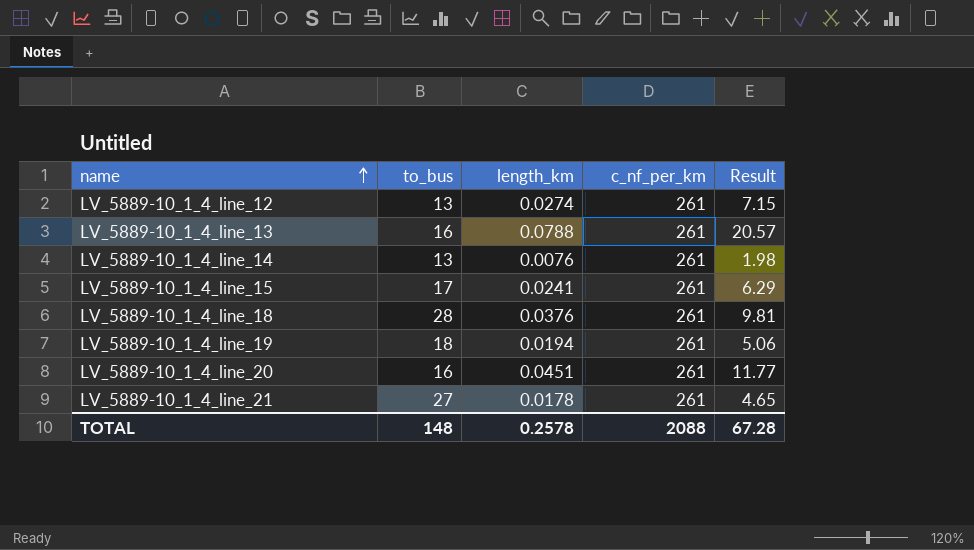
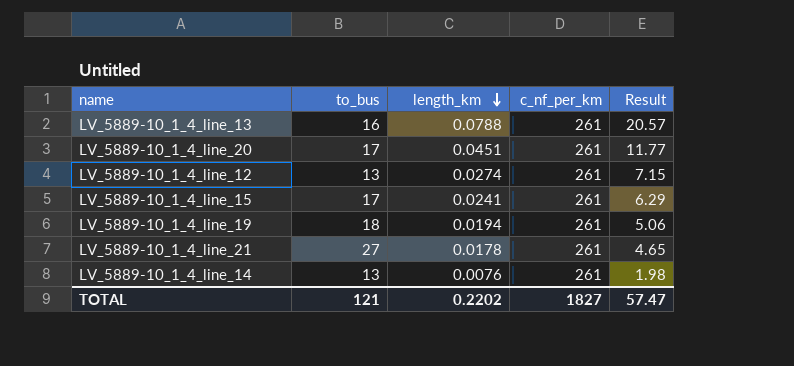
row order: name ascending -> length_km descending
row LV_5889-10_1_4_line_18: 28 | 0.0376 | 261 | 9.81 -> none
LV_5889-10_1_4_line_20 | to_bus: 16 -> 17
TOTAL | to_bus: 148 -> 121
TOTAL | length_km: 0.2578 -> 0.2202
TOTAL | c_nf_per_km: 2088 -> 1827
TOTAL | Result: 67.28 -> 57.47

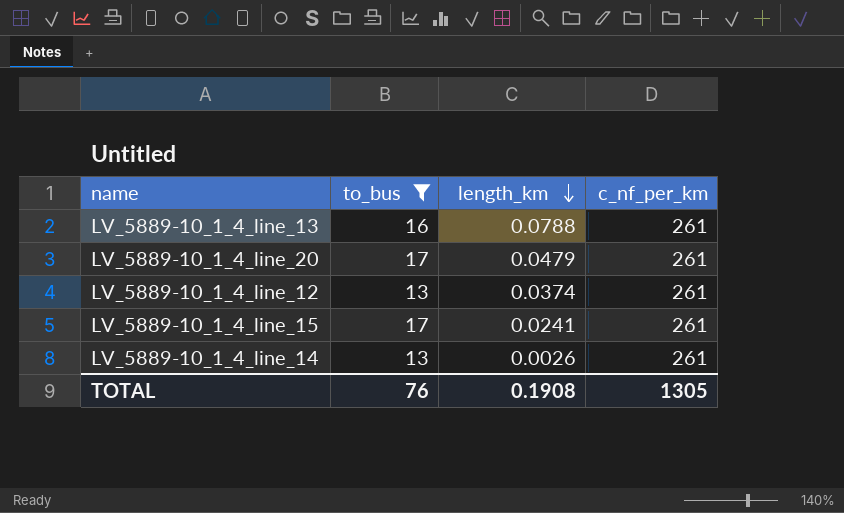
filter: none -> to_bus <= 17
column Result | formula: [length_km] * [c_nf_per_km] -> none
LV_5889-10_1_4_line_20 | length_km: 0.0451 -> 0.0479
LV_5889-10_1_4_line_12 | length_km: 0.0274 -> 0.0374
LV_5889-10_1_4_line_14 | length_km: 0.0076 -> 0.0026
TOTAL | to_bus: 121 -> 76
TOTAL | length_km: 0.2202 -> 0.1908
TOTAL | c_nf_per_km: 1827 -> 1305

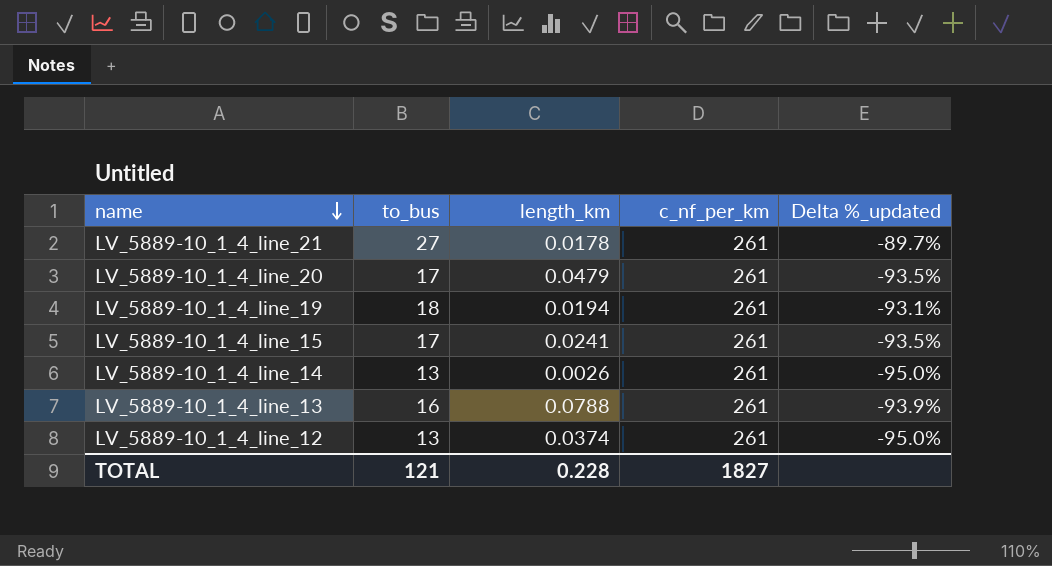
filter: to_bus <= 17 -> none
row order: length_km descending -> name descending
column Delta %_updated | formula: none -> ([to_bus] - [c_nf_per_km]) / [c_nf_per_km]
TOTAL | to_bus: 76 -> 121
TOTAL | length_km: 0.1908 -> 0.228
TOTAL | c_nf_per_km: 1305 -> 1827

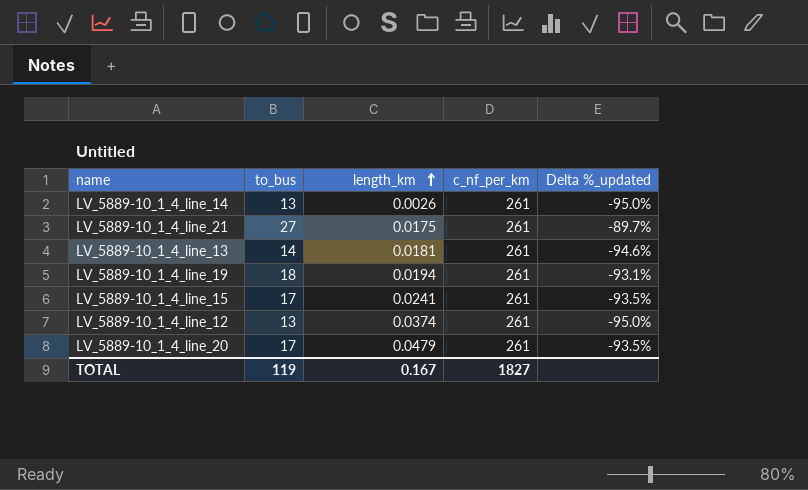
row order: name descending -> length_km ascending
LV_5889-10_1_4_line_21 | length_km: 0.0178 -> 0.0175
LV_5889-10_1_4_line_13 | to_bus: 16 -> 14
LV_5889-10_1_4_line_13 | length_km: 0.0788 -> 0.0181
LV_5889-10_1_4_line_13 | Delta %_updated: -93.9% -> -94.6%
TOTAL | to_bus: 121 -> 119
TOTAL | length_km: 0.228 -> 0.167

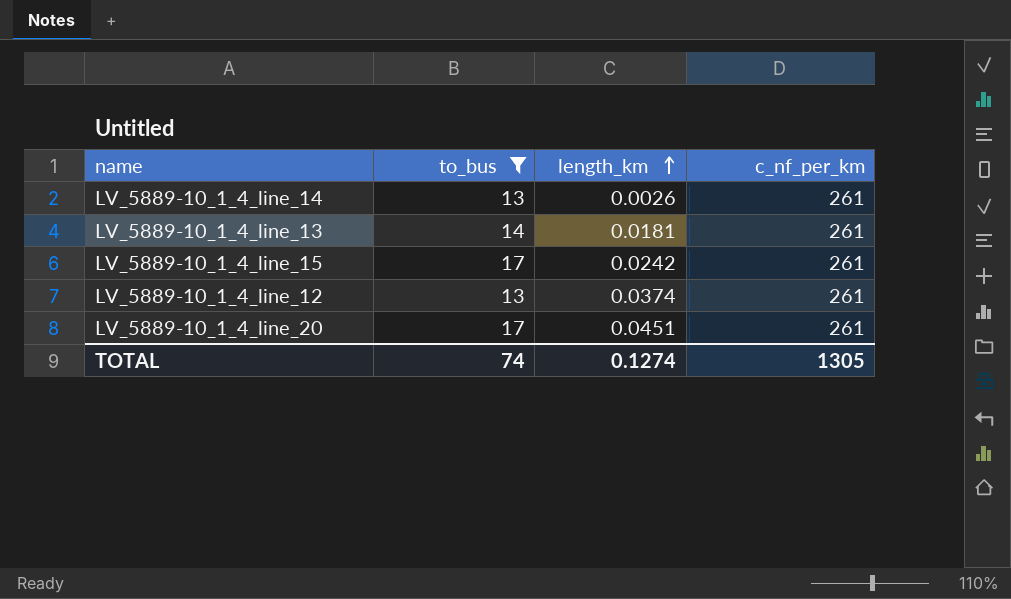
filter: none -> to_bus <= 17
column Delta %_updated | formula: ([to_bus] - [c_nf_per_km]) / [c_nf_per_km] -> none
LV_5889-10_1_4_line_15 | length_km: 0.0241 -> 0.0242
LV_5889-10_1_4_line_20 | length_km: 0.0479 -> 0.0451
TOTAL | to_bus: 119 -> 74
TOTAL | length_km: 0.167 -> 0.1274
TOTAL | c_nf_per_km: 1827 -> 1305

